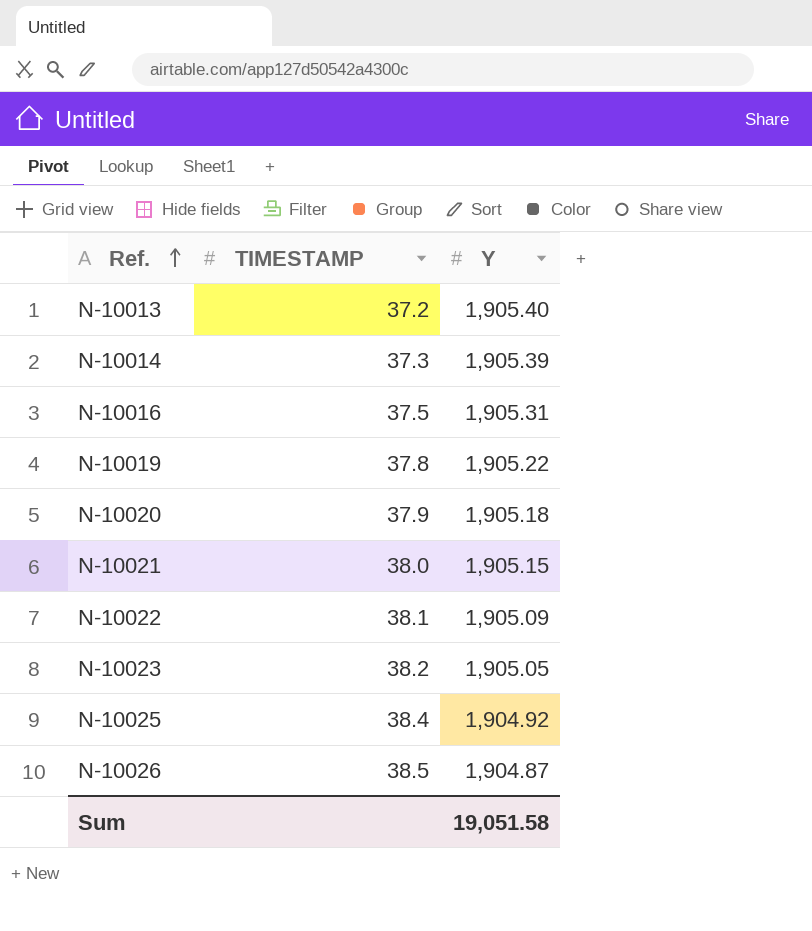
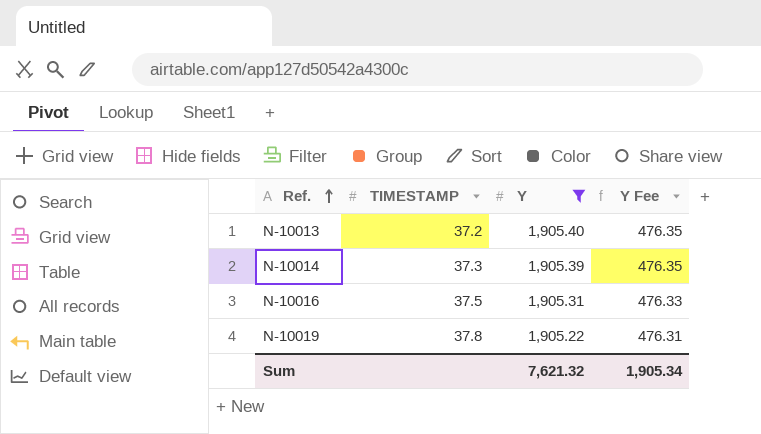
filter: none -> Y >= 1,905.22
column Y Fee | formula: none -> [Y] * 0.25
Sum | Y: 19,051.58 -> 7,621.32

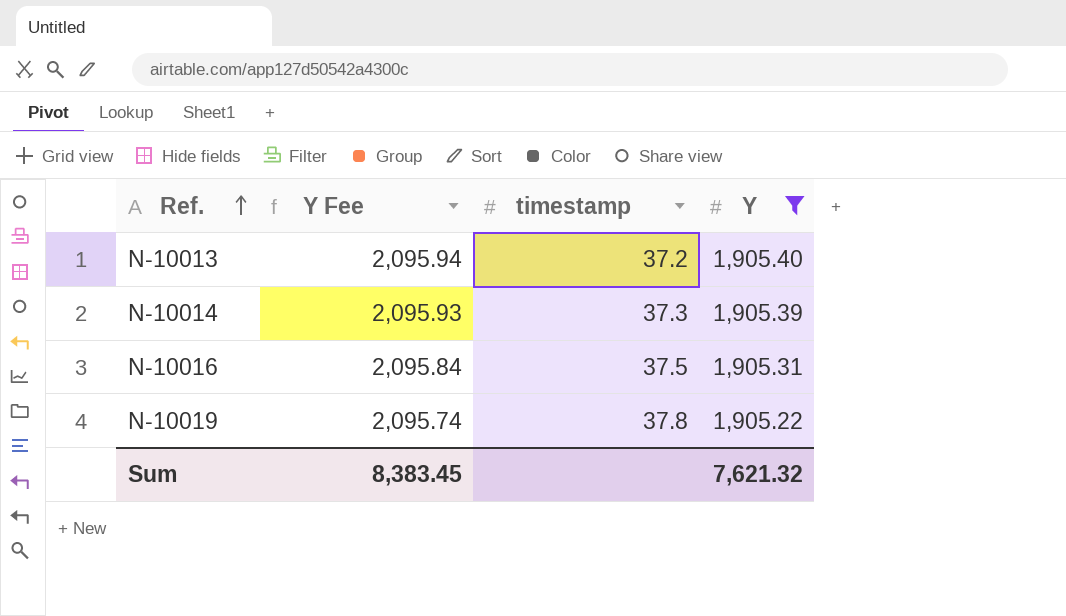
column Y Fee | formula: [Y] * 0.25 -> [Y] * 1.1
column Y Fee | position: 4 -> 2
column name: TIMESTAMP -> timestamp
Sum | Y Fee: 1,905.34 -> 8,383.45

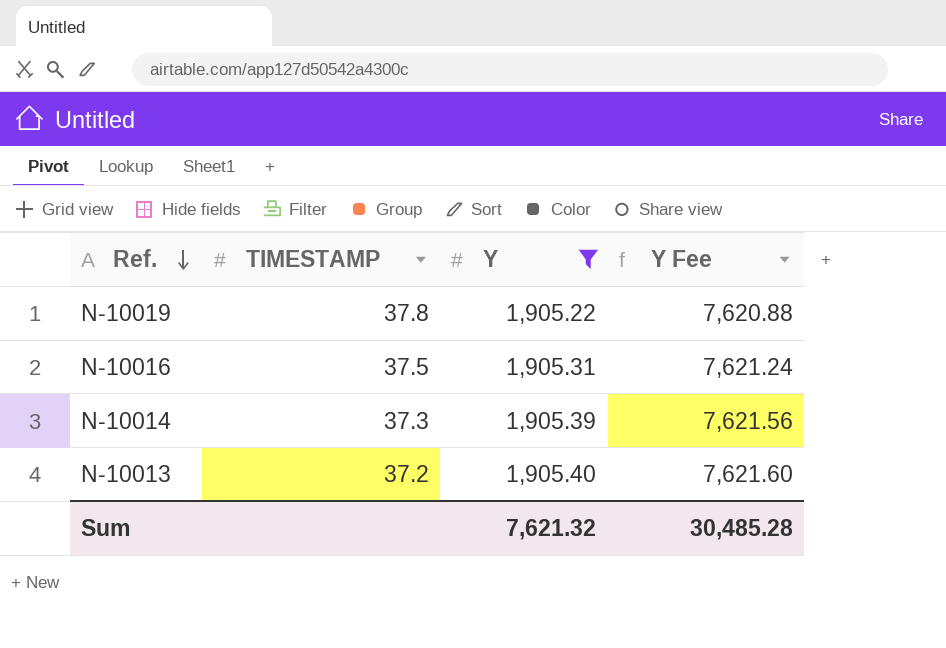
row order: Ref. ascending -> Ref. descending
column name: timestamp -> TIMESTAMP
column Y Fee | formula: [Y] * 1.1 -> [Y] * 4
column Y Fee | position: 2 -> 4
Sum | Y Fee: 8,383.45 -> 30,485.28

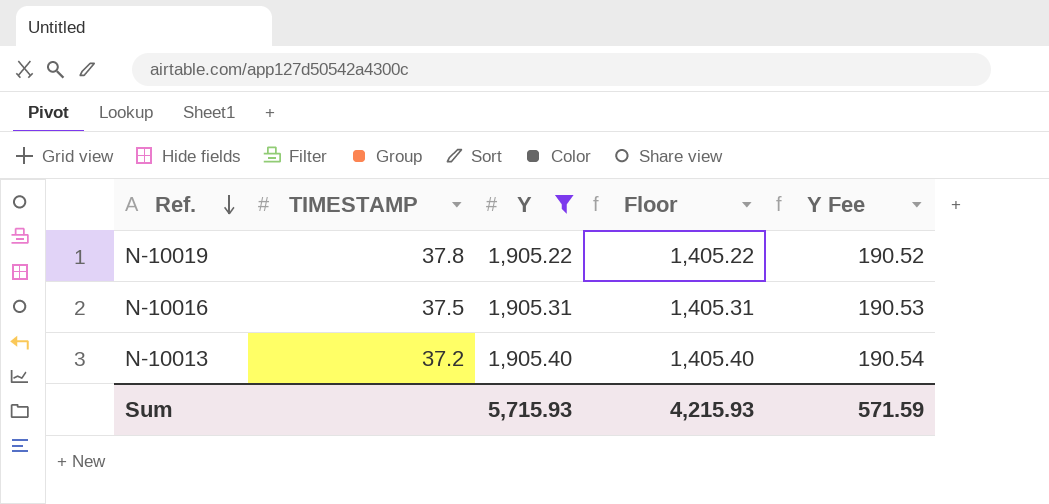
column Floor | formula: none -> [Y] - 500
column Y Fee | formula: [Y] * 4 -> [Y] * 0.1
row N-10014: 37.3 | 1,905.39 | 7,621.56 -> none
Sum | Y: 7,621.32 -> 5,715.93
Sum | Y Fee: 30,485.28 -> 571.59

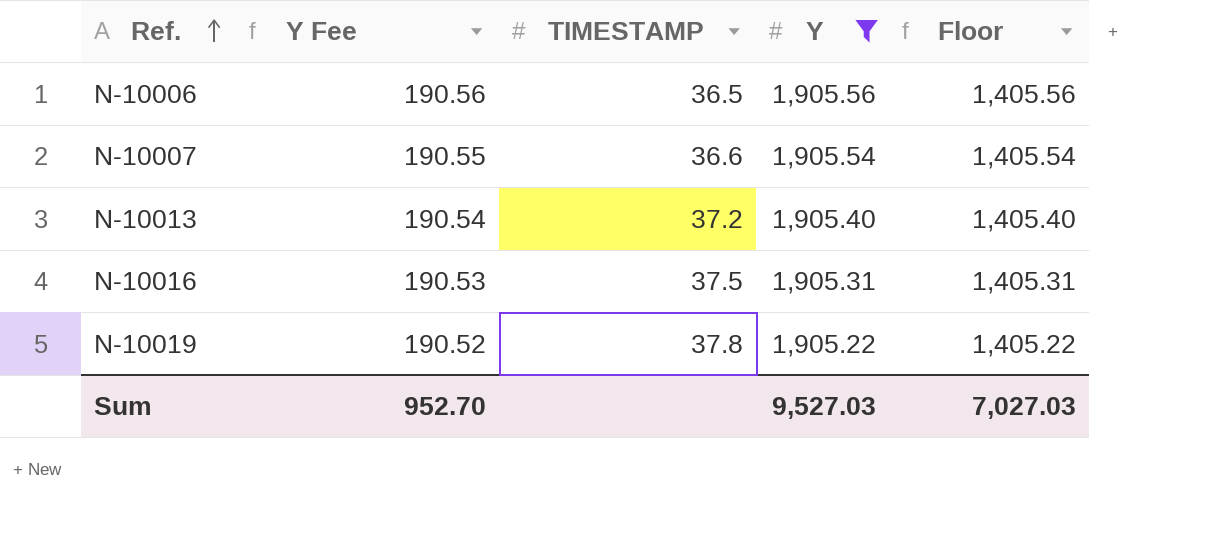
row order: Ref. descending -> Ref. ascending
column Y Fee | position: 5 -> 2
row N-10006: none -> 190.56 | 36.5 | 1,905.56 | 1,405.56
row N-10007: none -> 190.55 | 36.6 | 1,905.54 | 1,405.54
Sum | Y Fee: 571.59 -> 952.70
Sum | Y: 5,715.93 -> 9,527.03
Sum | Floor: 4,215.93 -> 7,027.03

